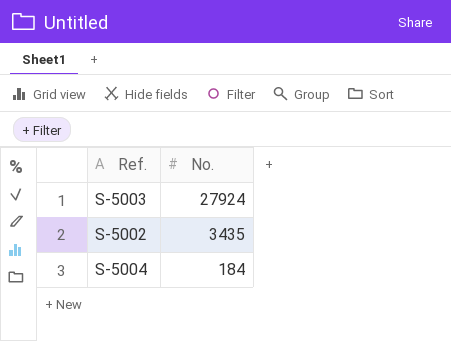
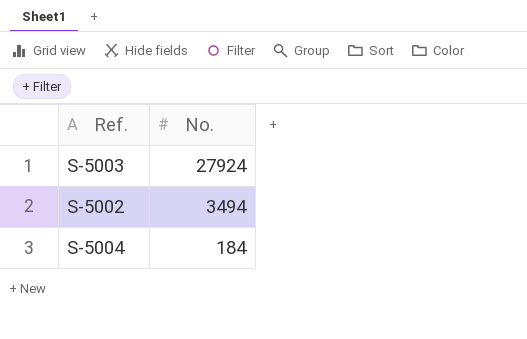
S-5002 | No.: 3435 -> 3494

